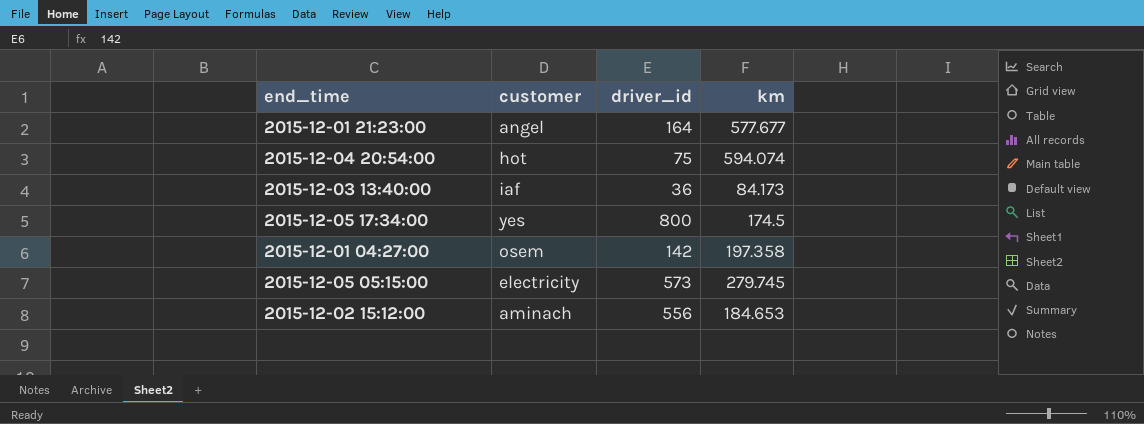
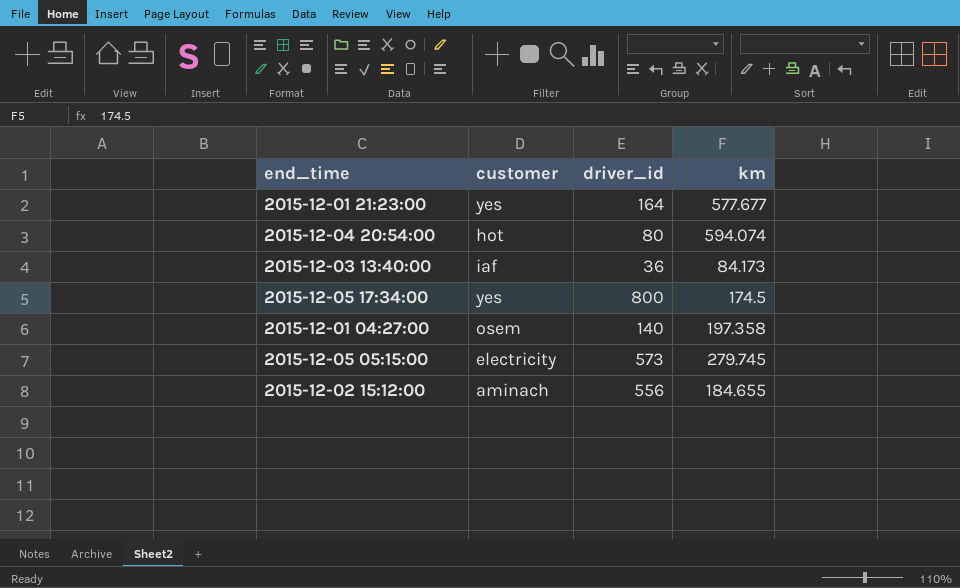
2015-12-01 21:23:00 | customer: angel -> yes
2015-12-04 20:54:00 | driver_id: 75 -> 80
2015-12-01 04:27:00 | driver_id: 142 -> 140
2015-12-02 15:12:00 | km: 184.653 -> 184.655

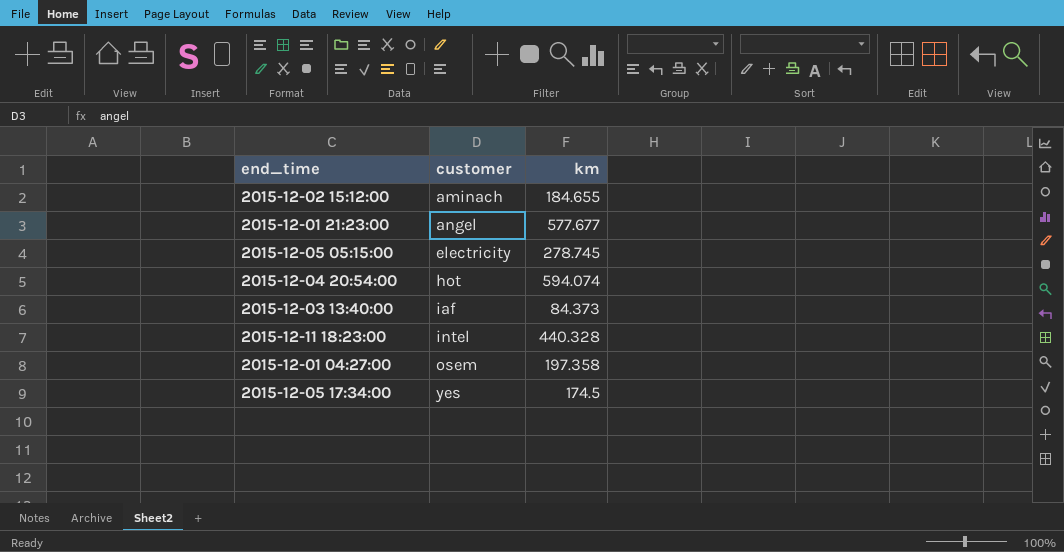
row order: none -> customer ascending
column driver_id | position: 3 -> none
2015-12-01 21:23:00 | customer: yes -> angel
2015-12-05 05:15:00 | km: 279.745 -> 278.745
2015-12-03 13:40:00 | km: 84.173 -> 84.373
row 2015-12-11 18:23:00: none -> intel | 440.328

